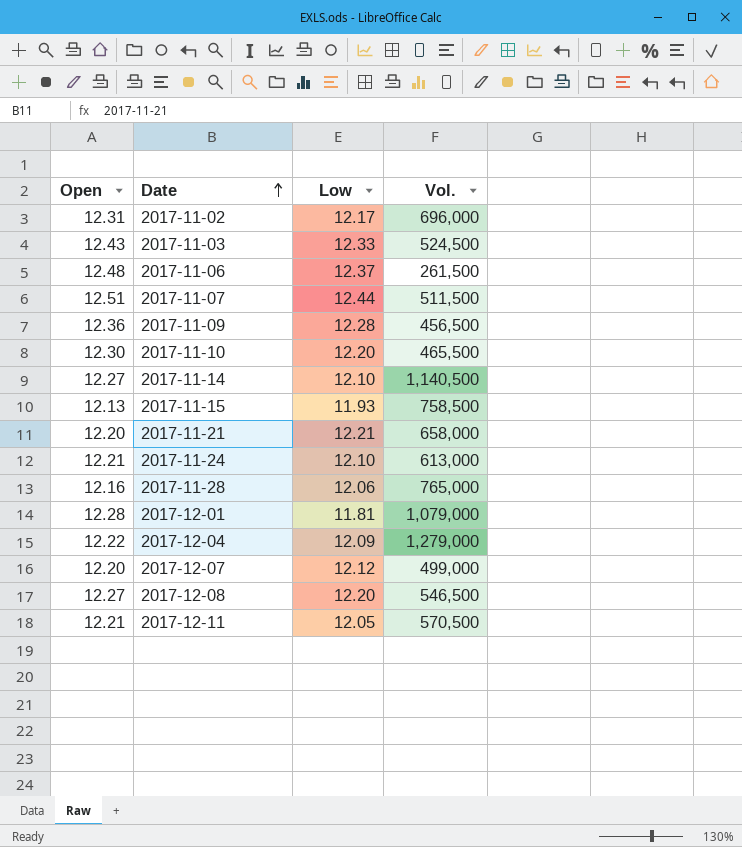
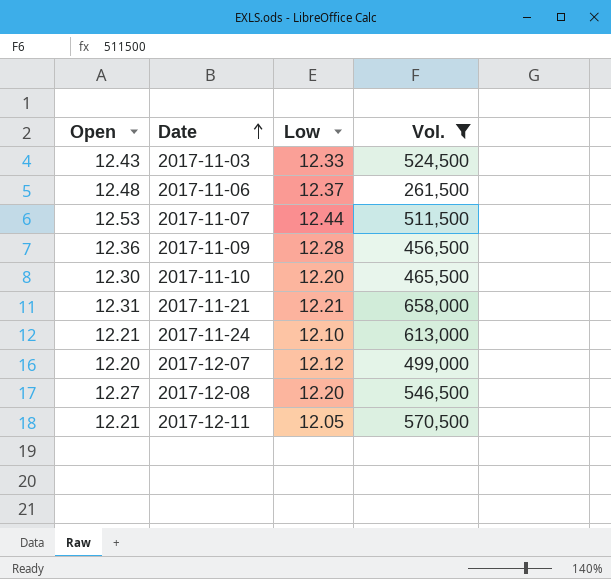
filter: none -> Vol. <= 658,000
2017-11-07 | Open: 12.51 -> 12.53
2017-11-21 | Open: 12.20 -> 12.31

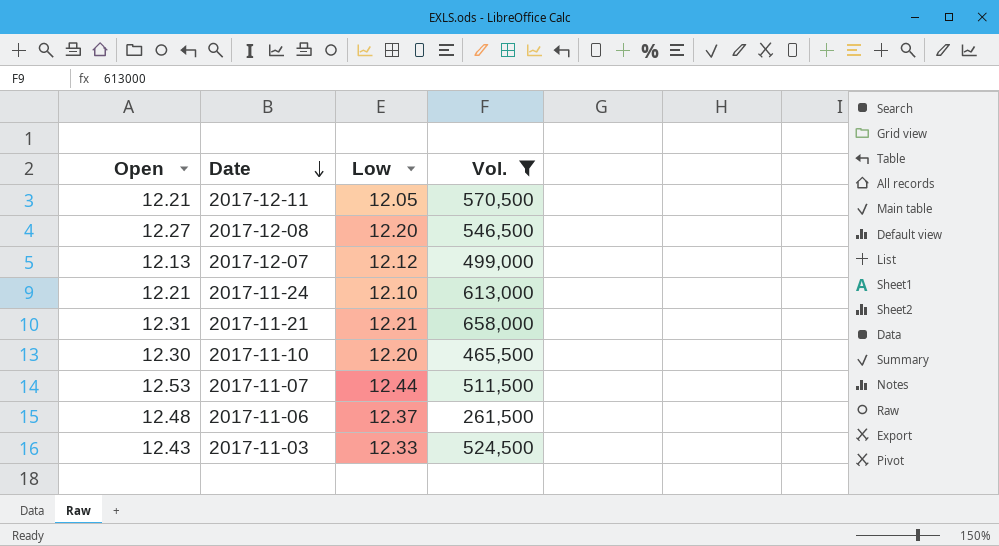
row order: Date ascending -> Date descending
row 2017-11-09: 12.36 | 12.28 | 456,500 -> none
2017-12-07 | Open: 12.20 -> 12.13

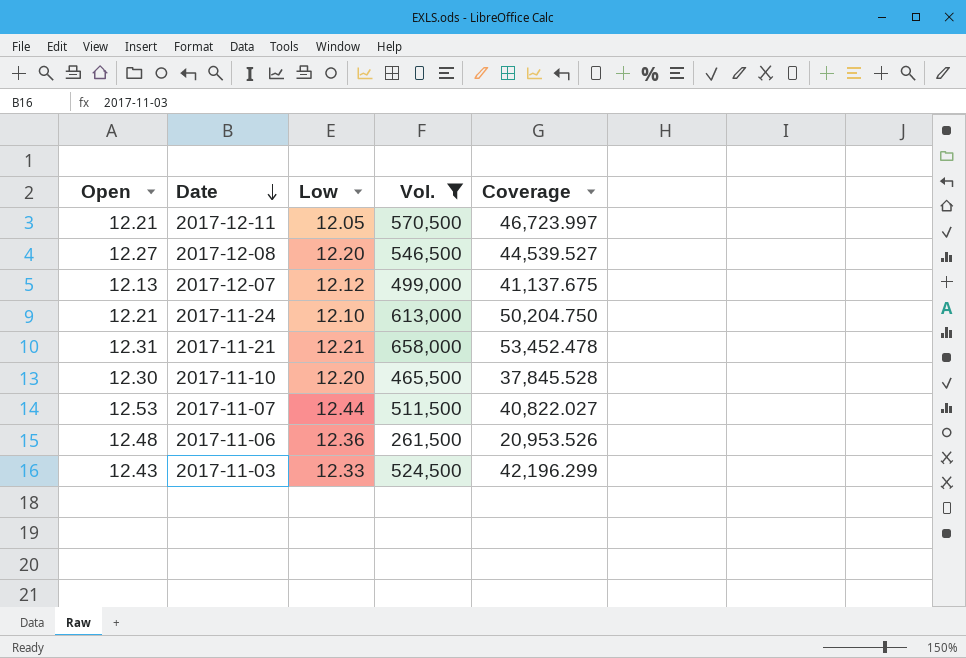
column Coverage | formula: none -> [Vol.] / [Open]
2017-11-06 | Low: 12.37 -> 12.36

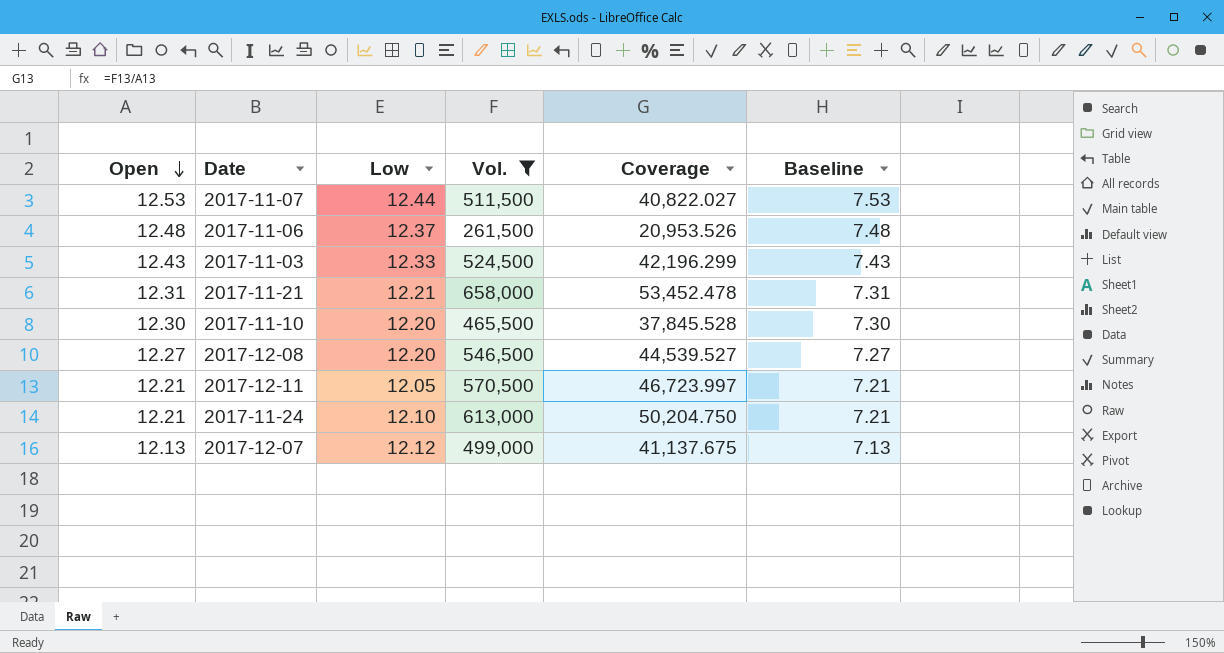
row order: Date descending -> Open descending
column Baseline | formula: none -> [Open] - 5
2017-11-06 | Low: 12.36 -> 12.37

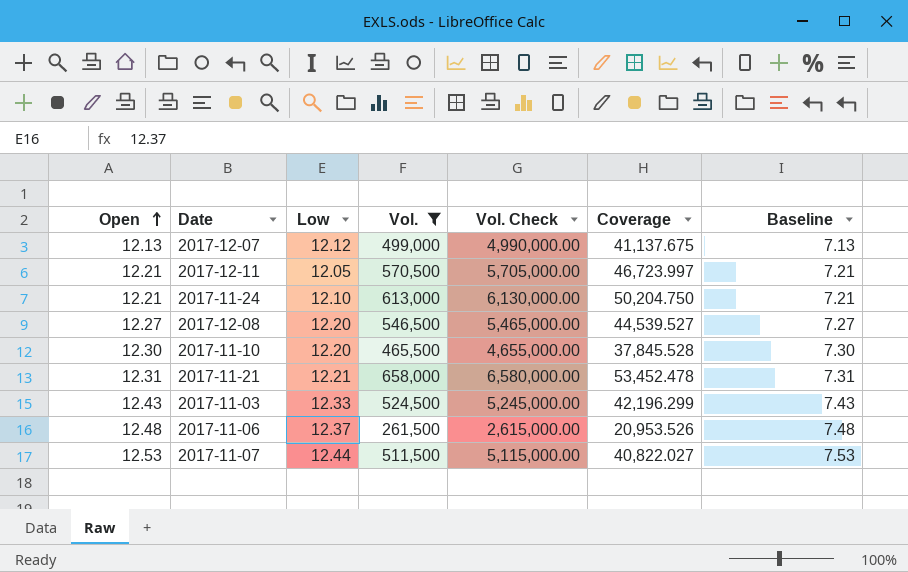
row order: Open descending -> Open ascending
column Vol. Check | formula: none -> [Vol.] * 10

